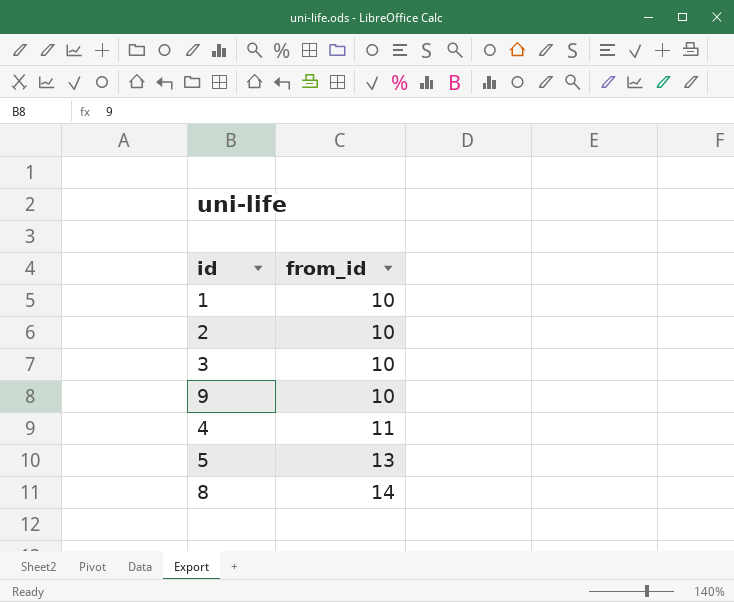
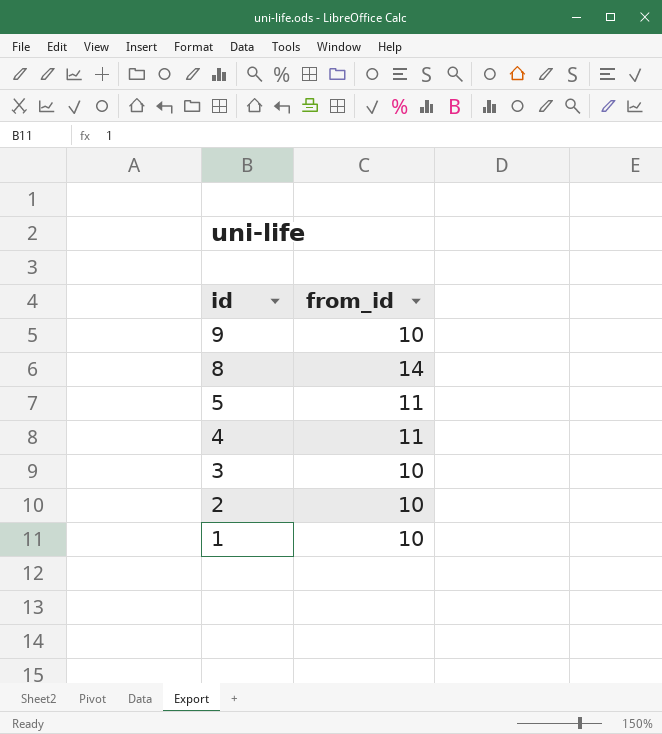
row order: from_id ascending -> id descending
5 | from_id: 13 -> 11

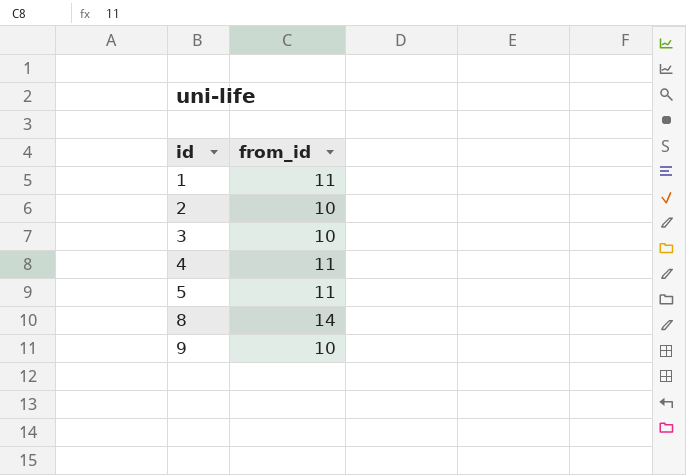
row order: id descending -> id ascending
1 | from_id: 10 -> 11

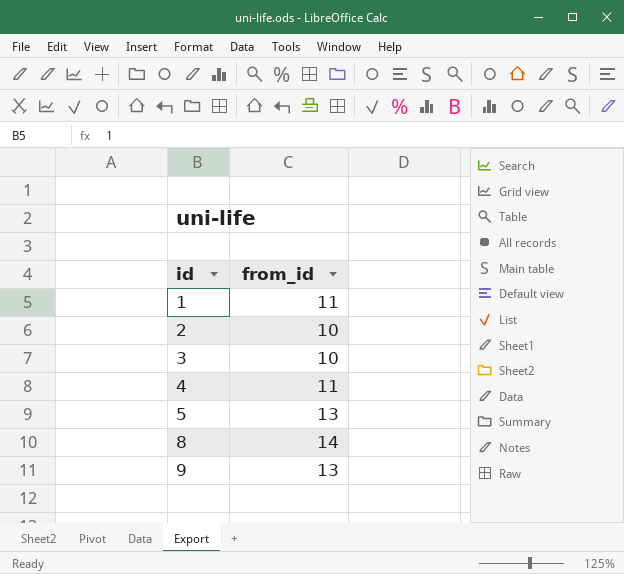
5 | from_id: 11 -> 13
9 | from_id: 10 -> 13

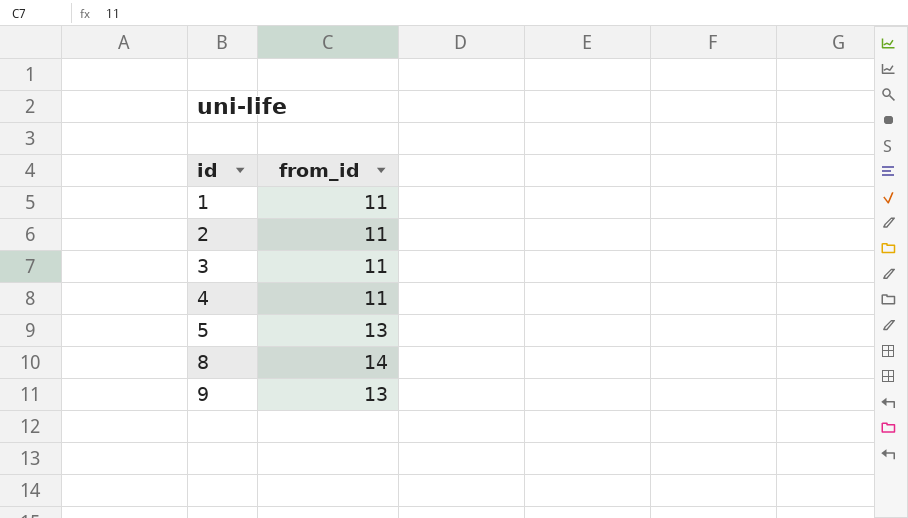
2 | from_id: 10 -> 11
3 | from_id: 10 -> 11

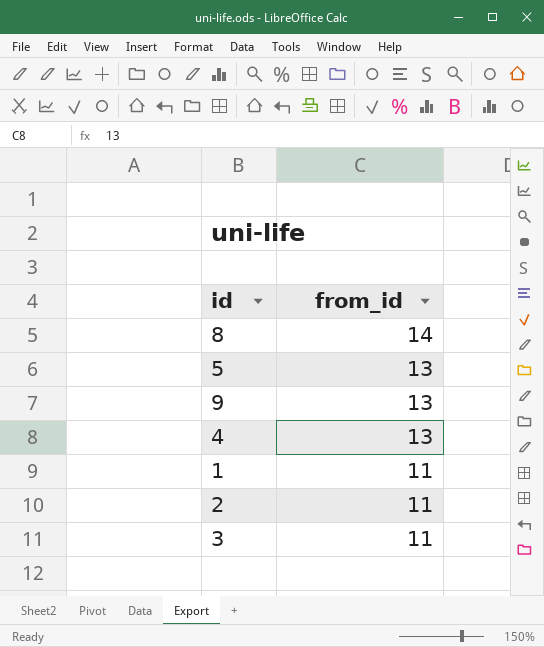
row order: id ascending -> from_id descending
4 | from_id: 11 -> 13

